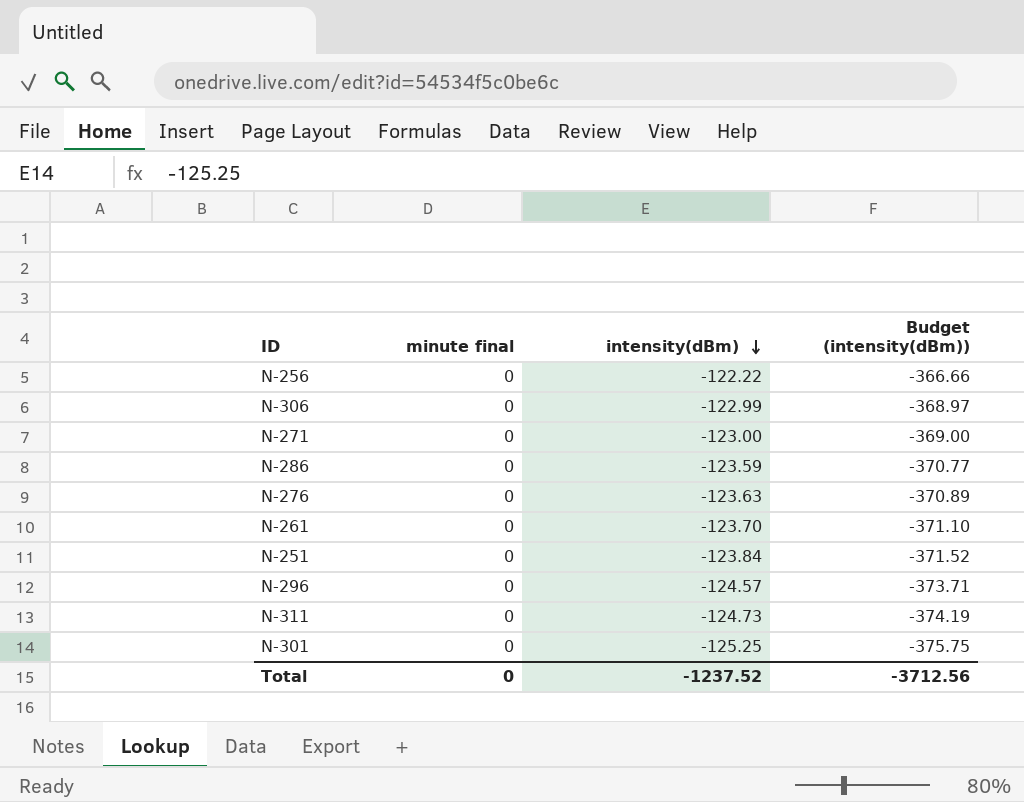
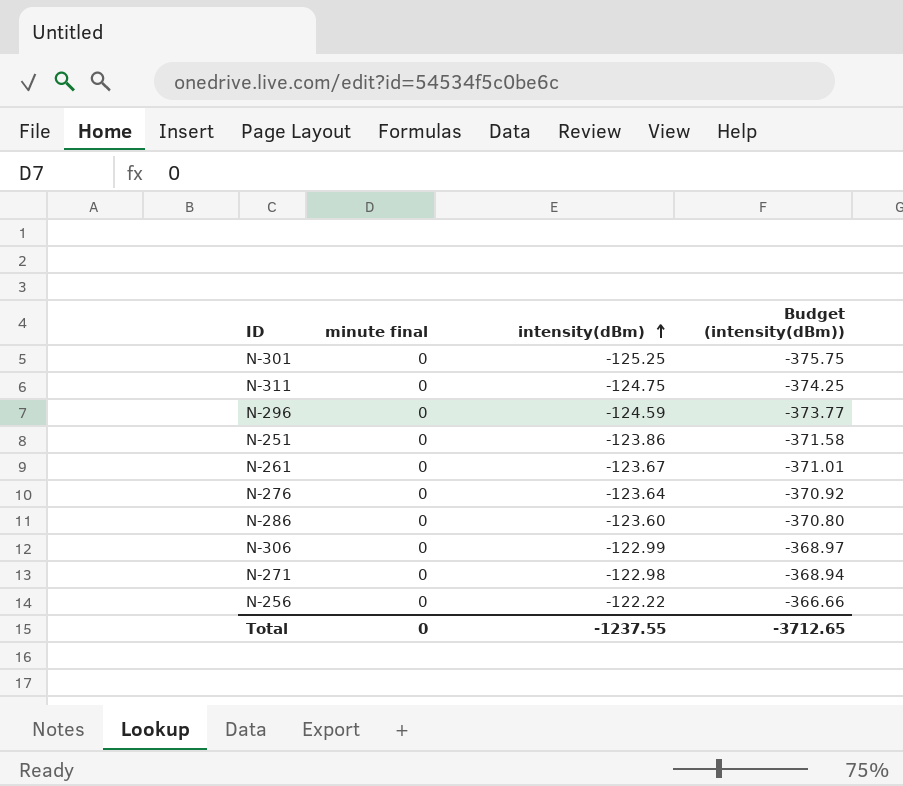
row order: intensity(dBm) descending -> intensity(dBm) ascending
N-311 | intensity(dBm): -124.73 -> -124.75
N-311 | Budget (intensity(dBm)): -374.19 -> -374.25
N-296 | intensity(dBm): -124.57 -> -124.59
N-296 | Budget (intensity(dBm)): -373.71 -> -373.77
N-251 | intensity(dBm): -123.84 -> -123.86
N-251 | Budget (intensity(dBm)): -371.52 -> -371.58
N-261 | intensity(dBm): -123.70 -> -123.67
N-261 | Budget (intensity(dBm)): -371.10 -> -371.01
N-276 | intensity(dBm): -123.63 -> -123.64
N-276 | Budget (intensity(dBm)): -370.89 -> -370.92
N-286 | intensity(dBm): -123.59 -> -123.60
N-286 | Budget (intensity(dBm)): -370.77 -> -370.80
N-271 | intensity(dBm): -123.00 -> -122.98
N-271 | Budget (intensity(dBm)): -369.00 -> -368.94
Total | intensity(dBm): -1237.52 -> -1237.55
Total | Budget (intensity(dBm)): -3712.56 -> -3712.65

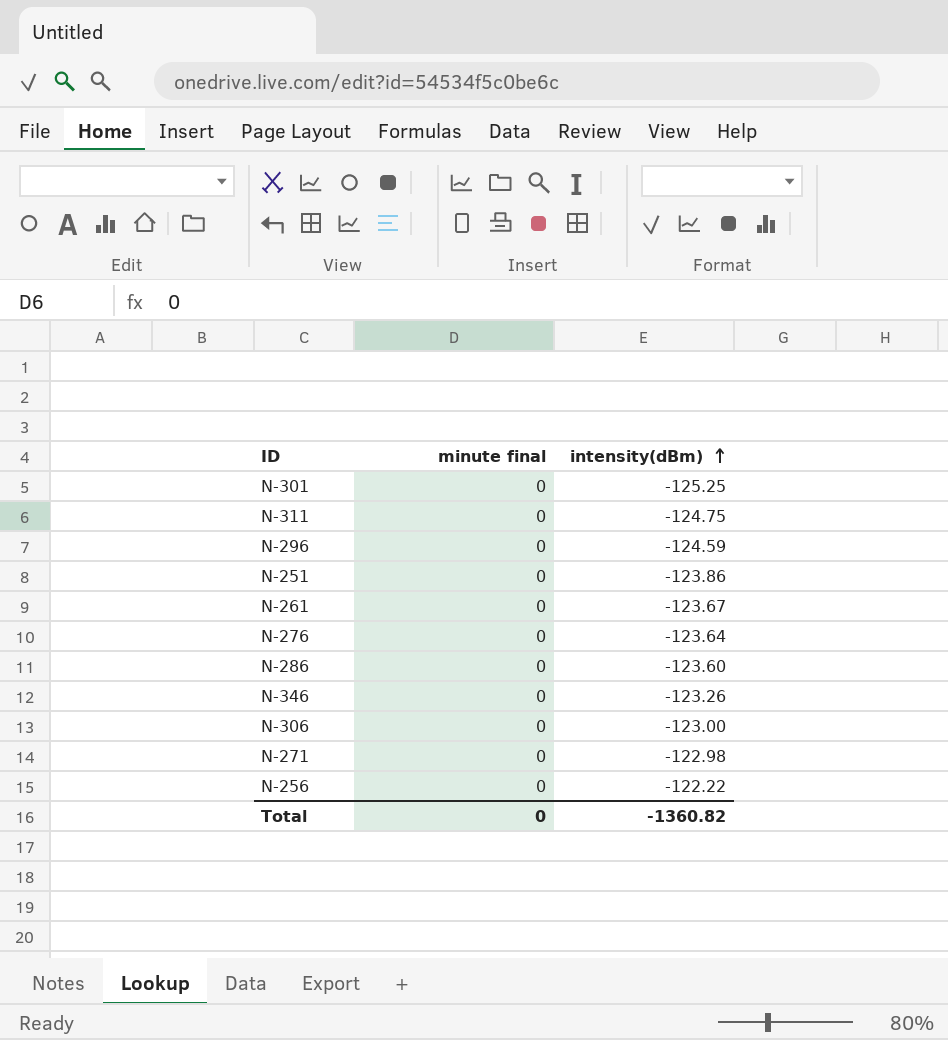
column Budget (intensity(dBm)) | formula: [intensity(dBm)] * 3 -> none
row N-346: none -> 0 | -123.26
N-306 | intensity(dBm): -122.99 -> -123.00
Total | intensity(dBm): -1237.55 -> -1360.82

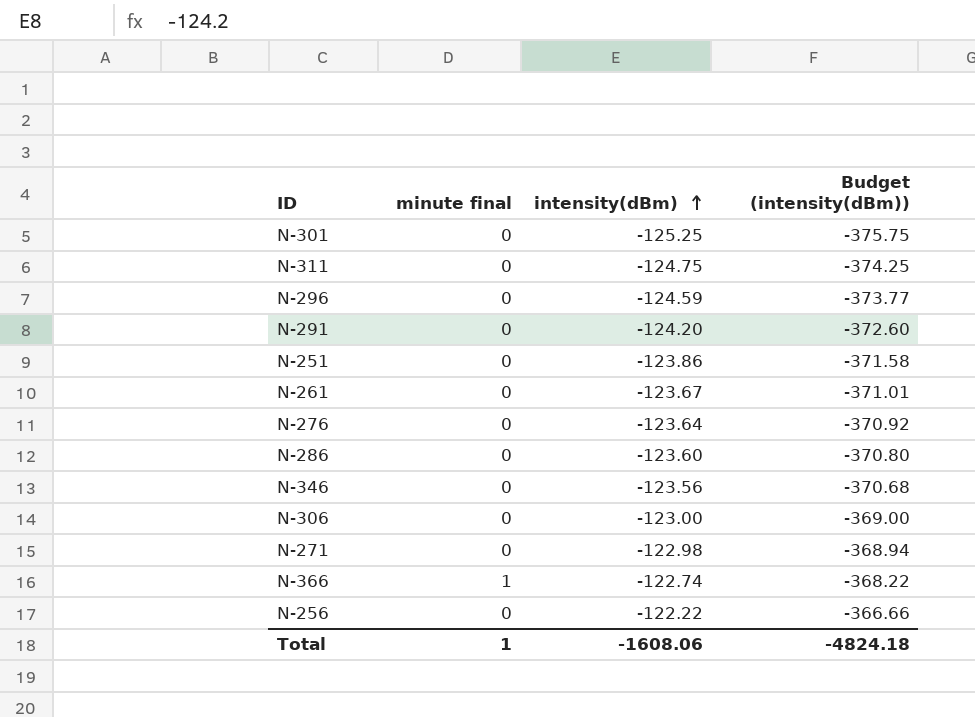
column Budget (intensity(dBm)) | formula: none -> [intensity(dBm)] * 3
row N-291: none -> 0 | -124.20 | -372.60
N-346 | intensity(dBm): -123.26 -> -123.56
row N-366: none -> 1 | -122.74 | -368.22
Total | minute final: 0 -> 1
Total | intensity(dBm): -1360.82 -> -1608.06

